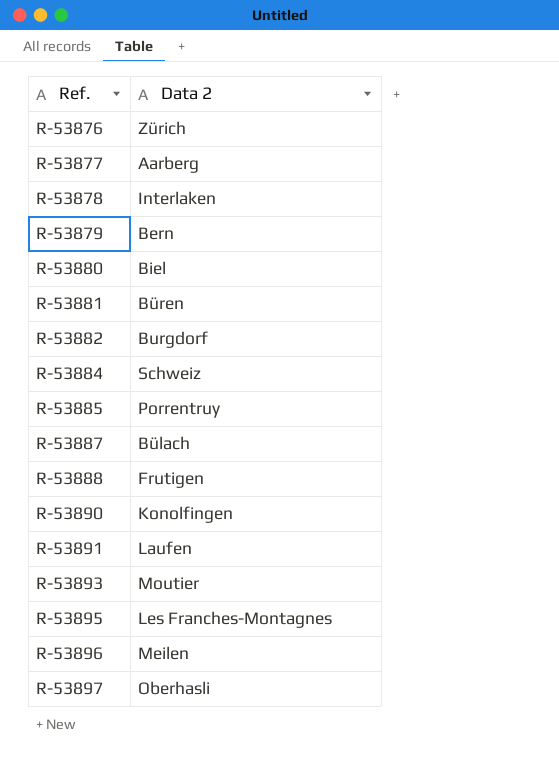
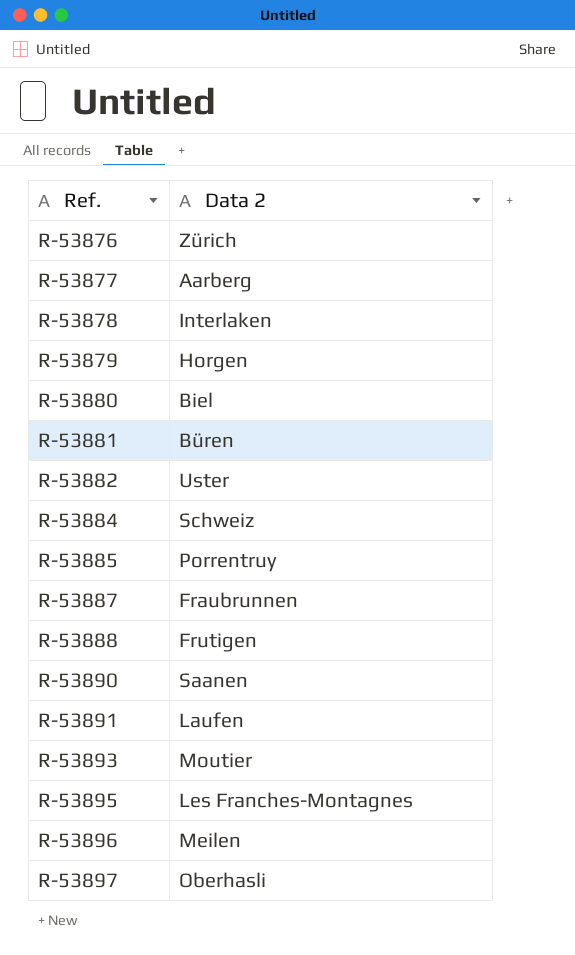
R-53879 | Data 2: Bern -> Horgen
R-53882 | Data 2: Burgdorf -> Uster
R-53887 | Data 2: Bülach -> Fraubrunnen
R-53890 | Data 2: Konolfingen -> Saanen

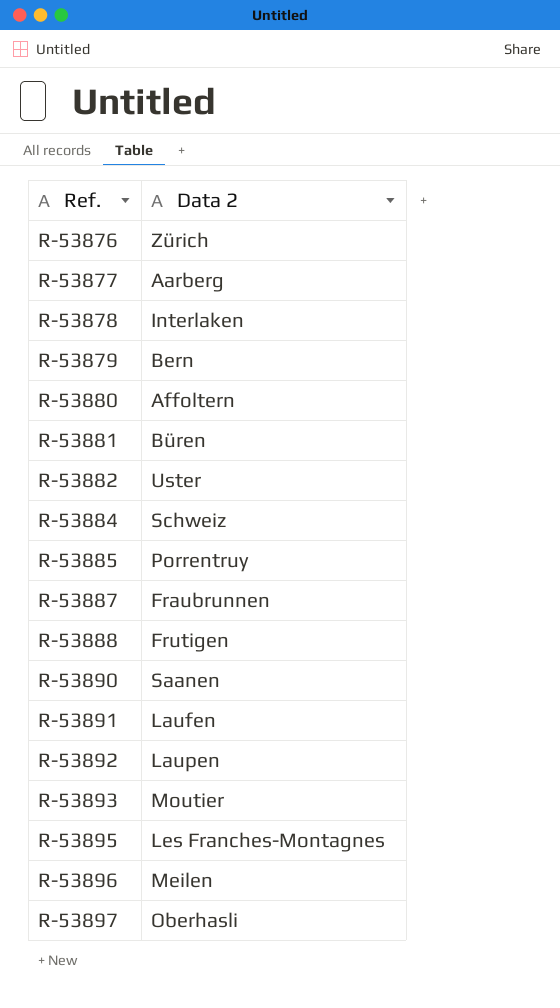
R-53879 | Data 2: Horgen -> Bern
R-53880 | Data 2: Biel -> Affoltern
row R-53892: none -> Laupen

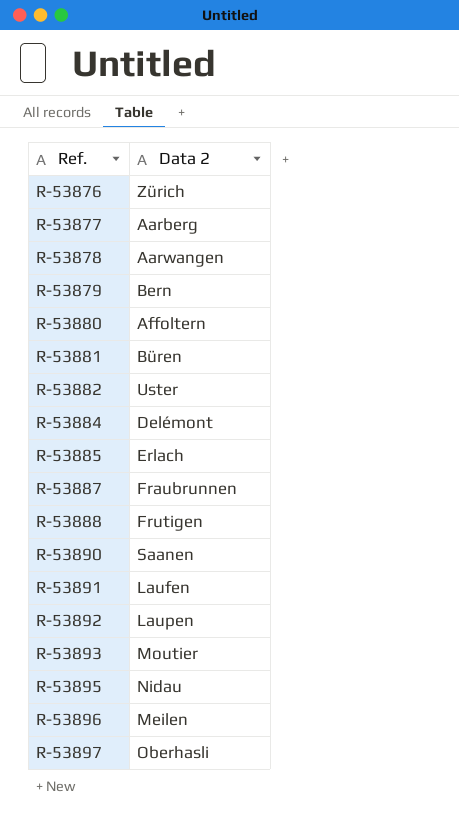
R-53878 | Data 2: Interlaken -> Aarwangen
R-53884 | Data 2: Schweiz -> Delémont
R-53885 | Data 2: Porrentruy -> Erlach
R-53895 | Data 2: Les Franches-Montagnes -> Nidau

